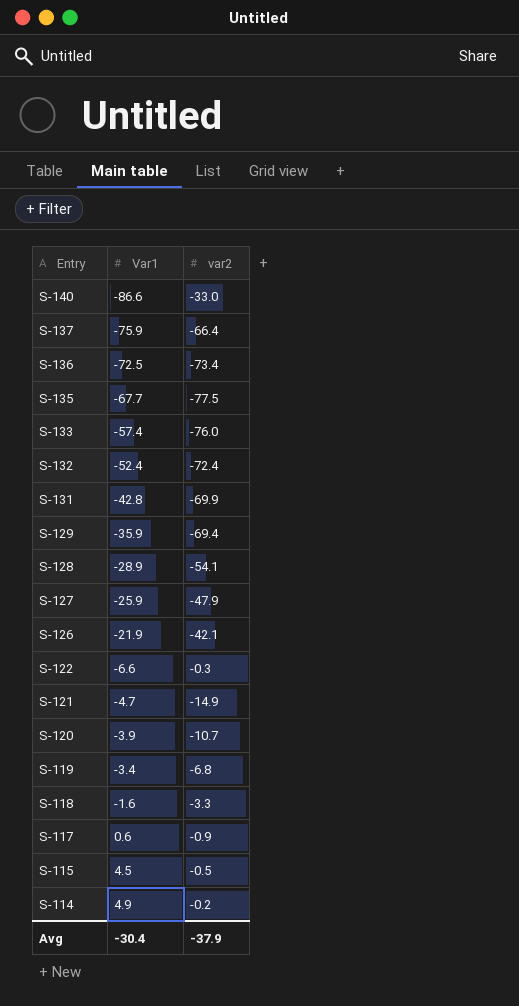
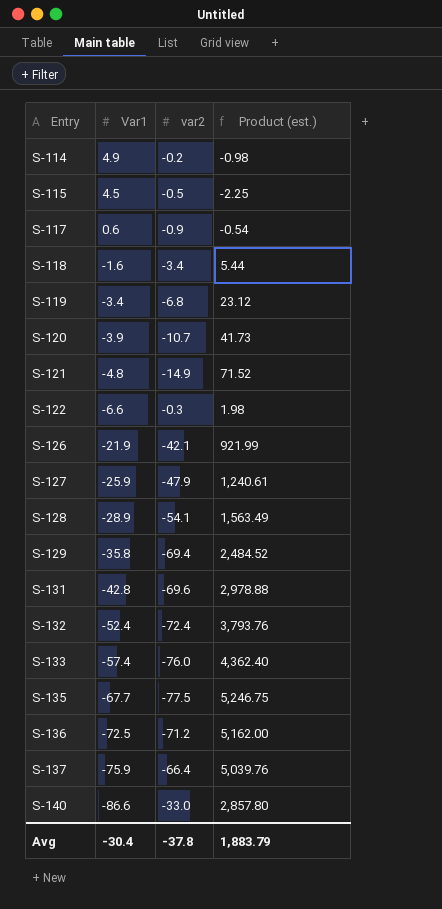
row order: Entry descending -> Entry ascending
column Product (est.) | formula: none -> [Var1] * [var2]
S-118 | var2: -3.3 -> -3.4
S-121 | Var1: -4.7 -> -4.8
S-129 | Var1: -35.9 -> -35.8
S-131 | var2: -69.9 -> -69.6
S-136 | var2: -73.4 -> -71.2
Avg | var2: -37.9 -> -37.8

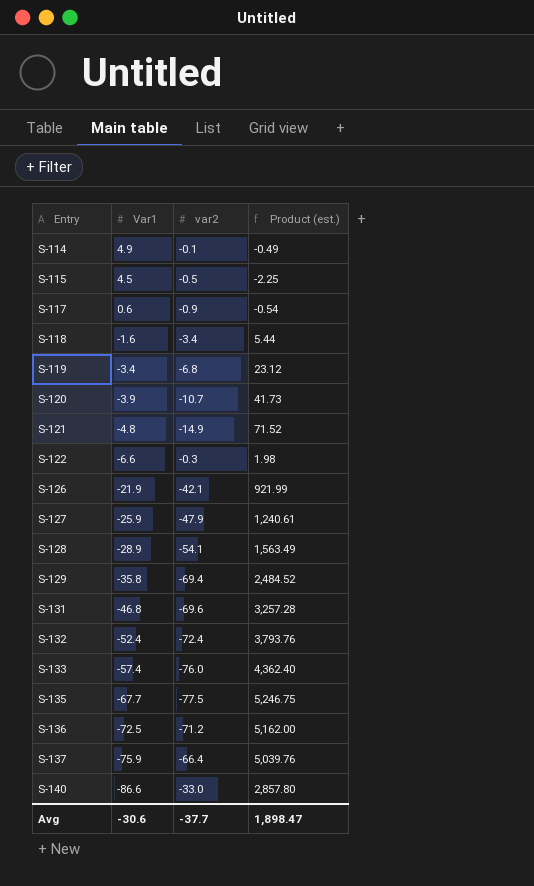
S-114 | var2: -0.2 -> -0.1
S-114 | Product (est.): -0.98 -> -0.49
S-131 | Var1: -42.8 -> -46.8
S-131 | Product (est.): 2,978.88 -> 3,257.28
Avg | Var1: -30.4 -> -30.6
Avg | var2: -37.8 -> -37.7
Avg | Product (est.): 1,883.79 -> 1,898.47

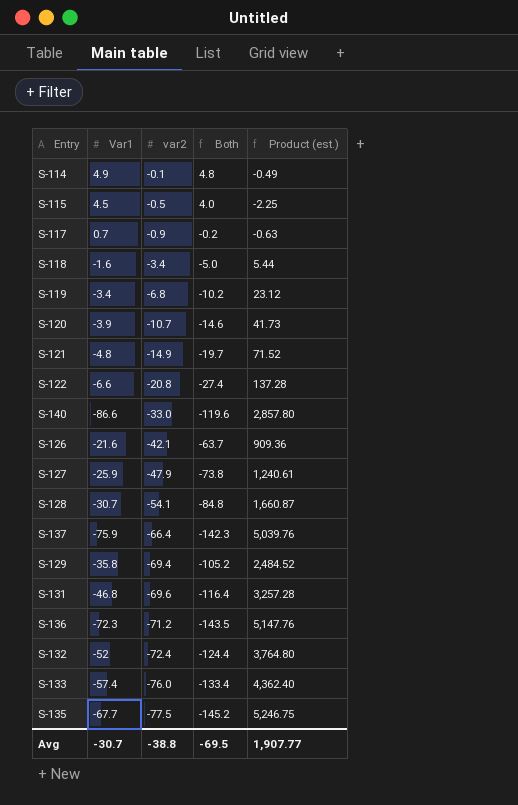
row order: Entry ascending -> var2 descending
column Both | formula: none -> [Var1] + [var2]
S-117 | Var1: 0.6 -> 0.7
S-117 | Product (est.): -0.54 -> -0.63
S-122 | var2: -0.3 -> -20.8
S-122 | Product (est.): 1.98 -> 137.28
S-126 | Var1: -21.9 -> -21.6
S-126 | Product (est.): 921.99 -> 909.36
S-128 | Var1: -28.9 -> -30.7
S-128 | Product (est.): 1,563.49 -> 1,660.87
S-136 | Var1: -72.5 -> -72.3
S-136 | Product (est.): 5,162.00 -> 5,147.76
S-132 | Var1: -52.4 -> -52
S-132 | Product (est.): 3,793.76 -> 3,764.80
Avg | Var1: -30.6 -> -30.7
Avg | var2: -37.7 -> -38.8
Avg | Product (est.): 1,898.47 -> 1,907.77

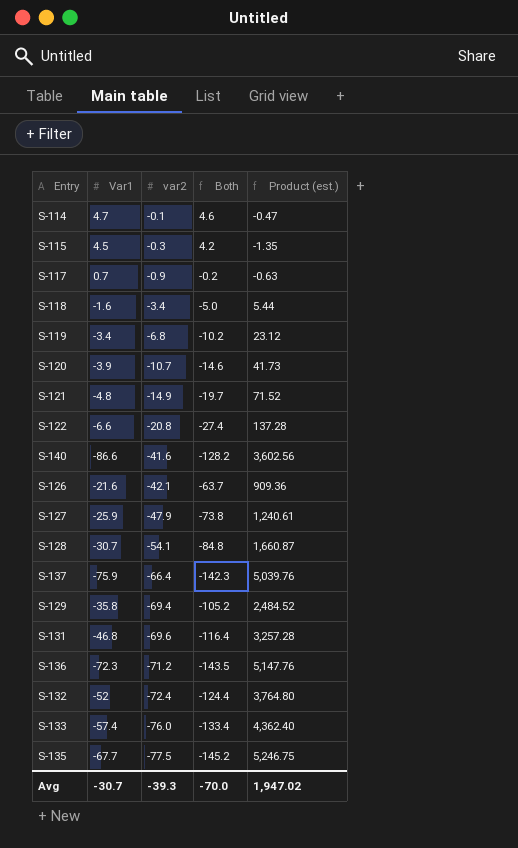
S-114 | Var1: 4.9 -> 4.7
S-114 | Both: 4.8 -> 4.6
S-114 | Product (est.): -0.49 -> -0.47
S-115 | var2: -0.5 -> -0.3
S-115 | Both: 4.0 -> 4.2
S-115 | Product (est.): -2.25 -> -1.35
S-140 | var2: -33.0 -> -41.6
S-140 | Both: -119.6 -> -128.2
S-140 | Product (est.): 2,857.80 -> 3,602.56
Avg | var2: -38.8 -> -39.3
Avg | Both: -69.5 -> -70.0
Avg | Product (est.): 1,907.77 -> 1,947.02

